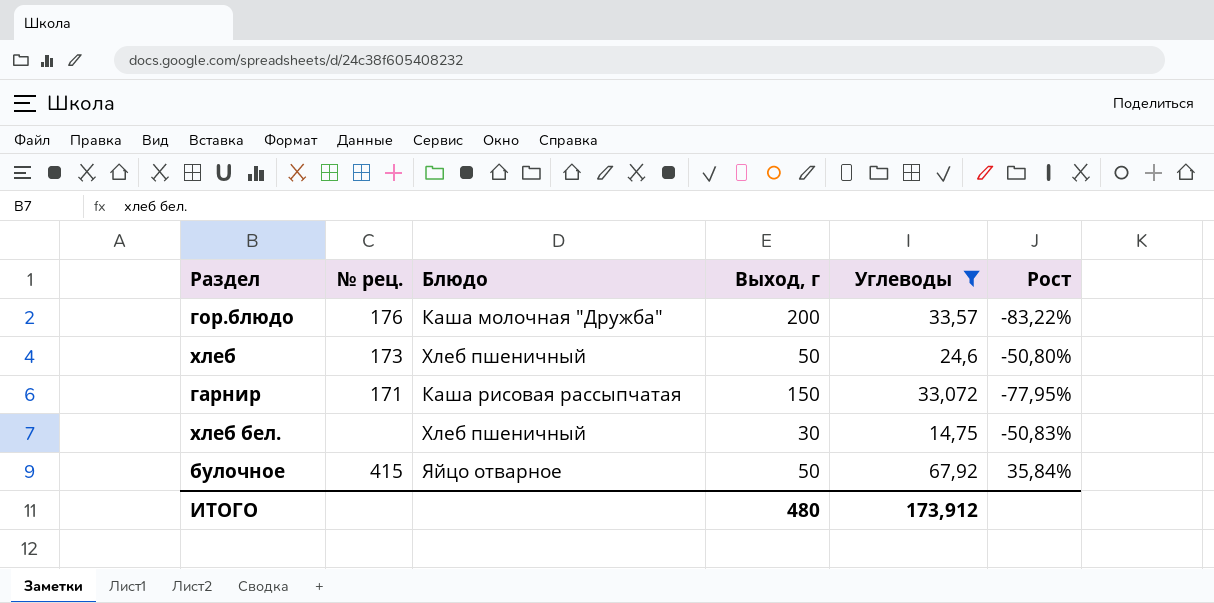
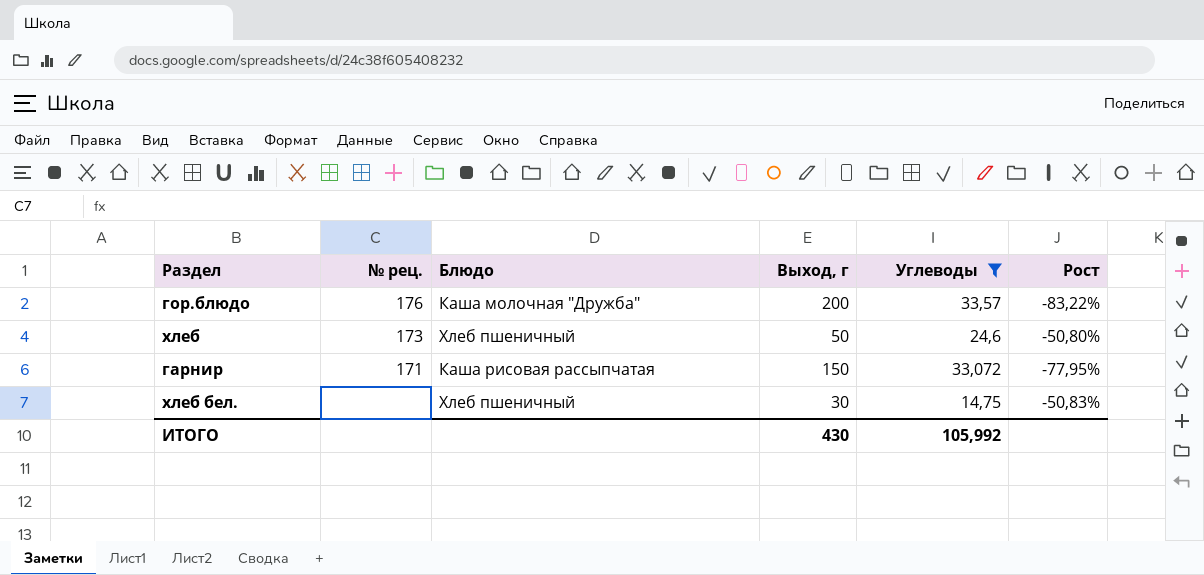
row булочное: 415 | Яйцо отварное | 50 | 67,92 | 35,84% -> none
ИТОГО | Выход, г: 480 -> 430
ИТОГО | Углеводы: 173,912 -> 105,992

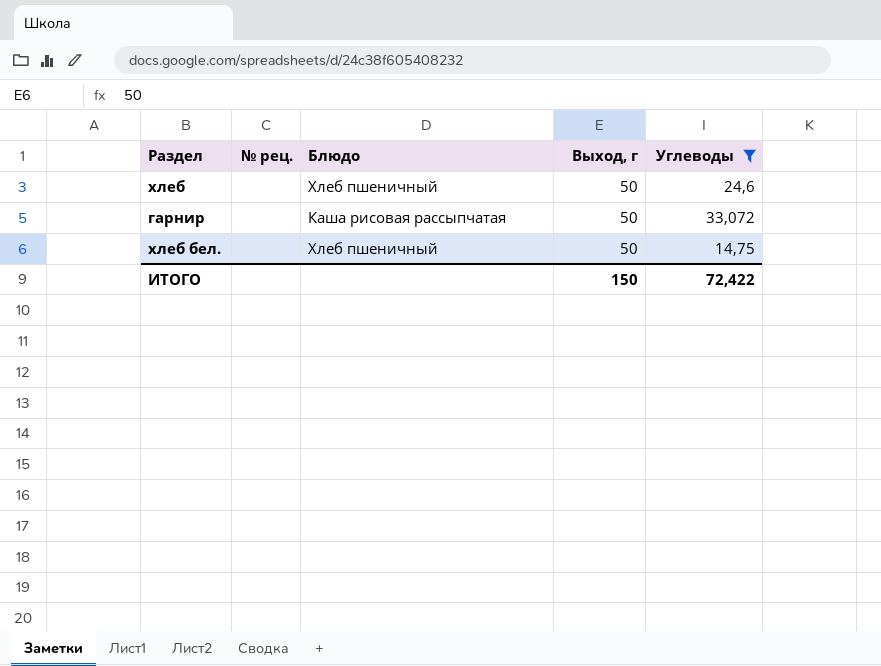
column Рост | formula: ([Углеводы] - [Выход, г]) / [Выход, г] -> none
row гор.блюдо: 176 | Каша молочная "Дружба" | 200 | 33,57 | -83,22% -> none
хлеб | № рец.: 173 -> none
гарнир | № рец.: 171 -> none
гарнир | Выход, г: 150 -> 50
хлеб бел. | Выход, г: 30 -> 50
ИТОГО | Выход, г: 430 -> 150
ИТОГО | Углеводы: 105,992 -> 72,422

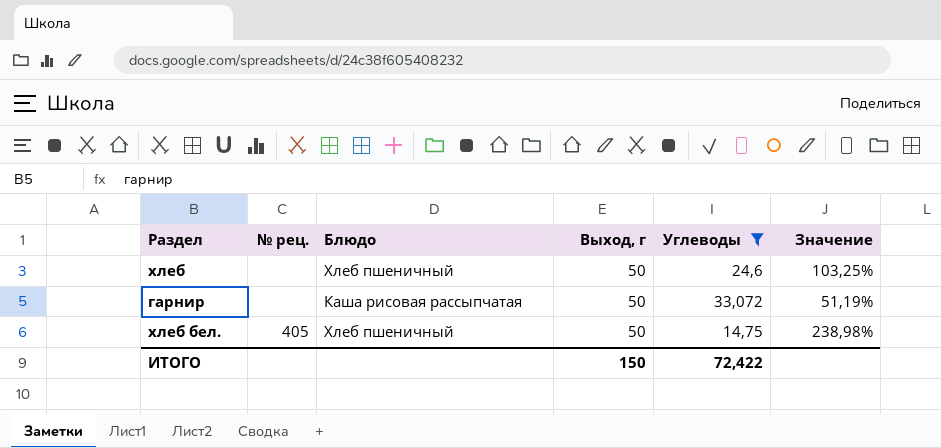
column Значение | formula: none -> ([Выход, г] - [Углеводы]) / [Углеводы]
хлеб бел. | № рец.: none -> 405

